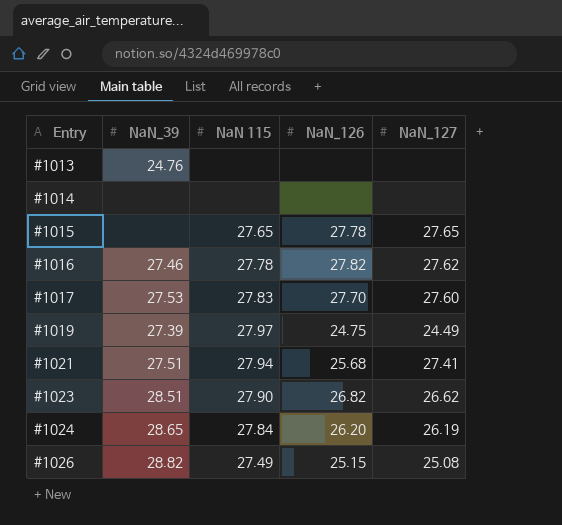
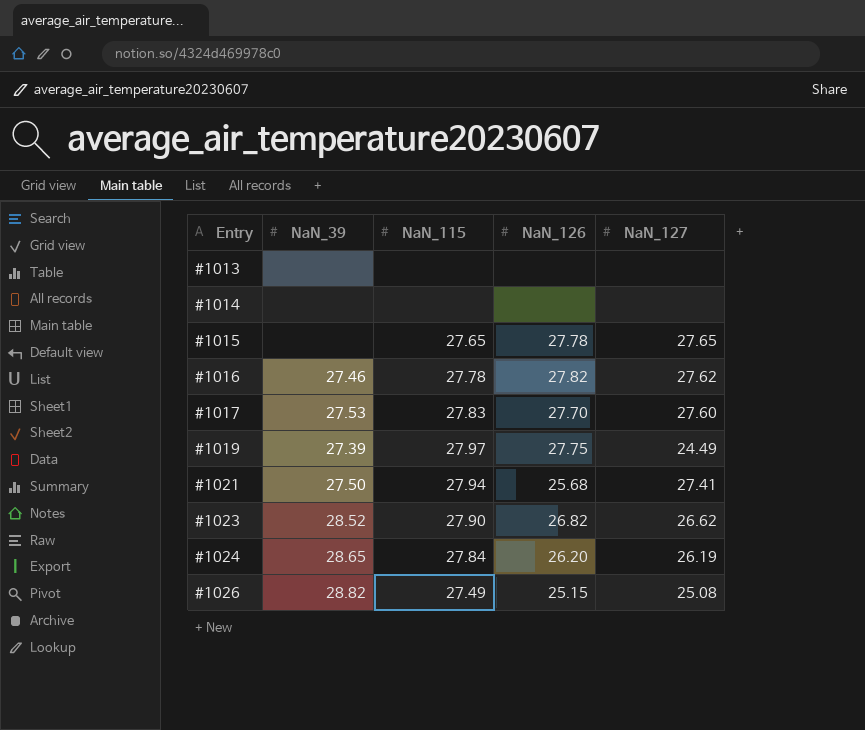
column name: NaN 115 -> NaN_115
#1013 | NaN_39: 24.76 -> none
#1019 | NaN_126: 24.75 -> 27.75
#1021 | NaN_39: 27.51 -> 27.50
#1023 | NaN_39: 28.51 -> 28.52

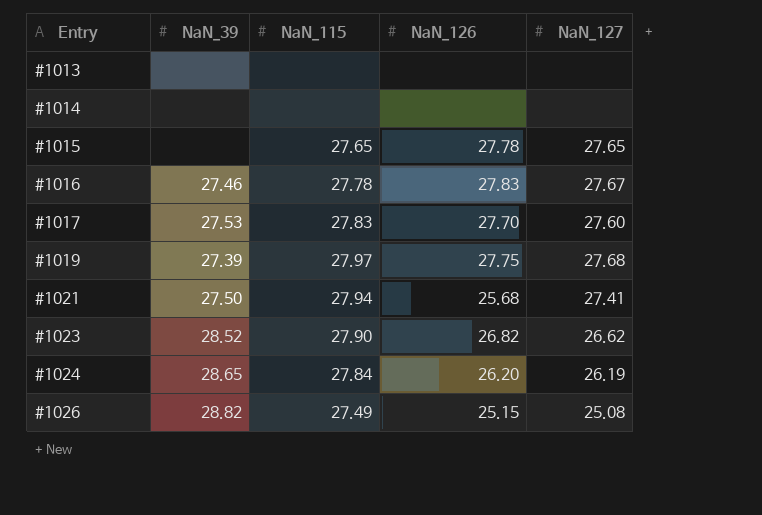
#1016 | NaN_126: 27.82 -> 27.83
#1016 | NaN_127: 27.62 -> 27.67
#1019 | NaN_127: 24.49 -> 27.68

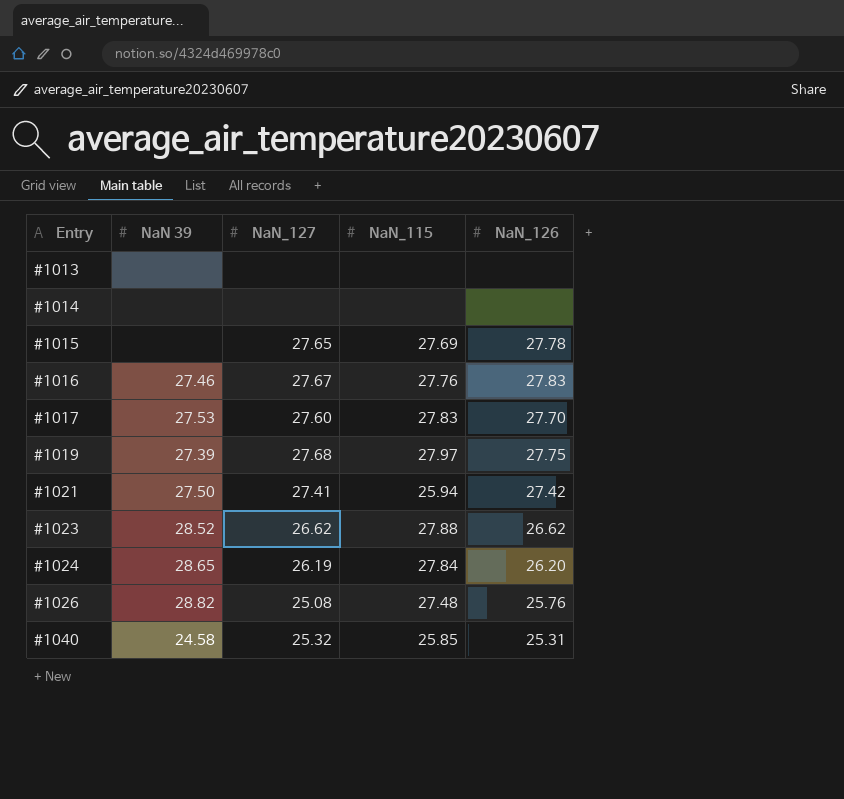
column name: NaN_39 -> NaN 39
column NaN_127 | position: 5 -> 3
#1015 | NaN_115: 27.65 -> 27.69
#1016 | NaN_115: 27.78 -> 27.76
#1021 | NaN_115: 27.94 -> 25.94
#1021 | NaN_126: 25.68 -> 27.42
#1023 | NaN_115: 27.90 -> 27.88
#1023 | NaN_126: 26.82 -> 26.62
#1026 | NaN_115: 27.49 -> 27.48
#1026 | NaN_126: 25.15 -> 25.76
row #1040: none -> 24.58 | 25.32 | 25.85 | 25.31

